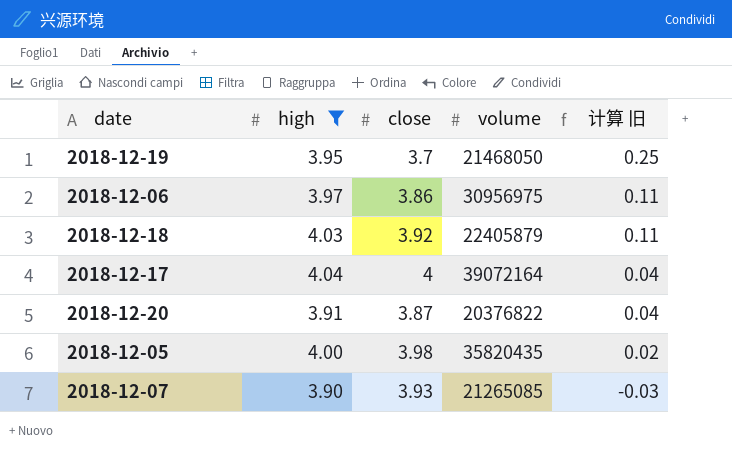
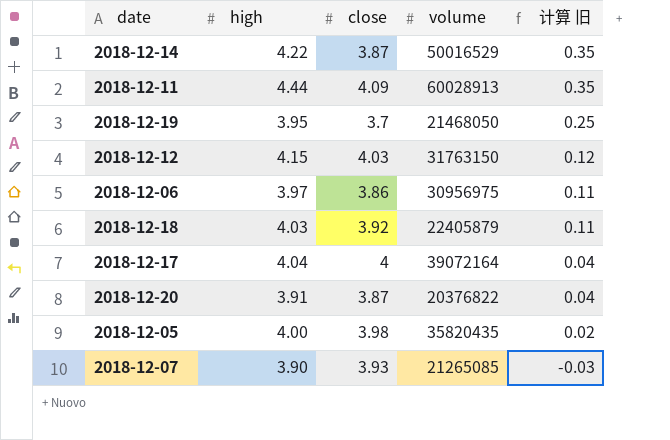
filter: high <= 4.04 -> none

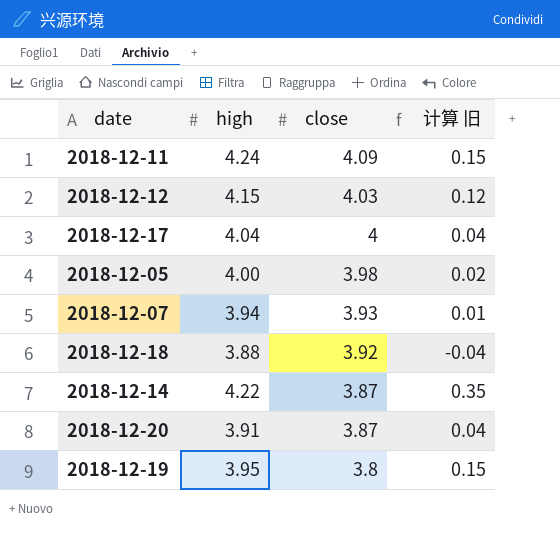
row order: 计算 旧 descending -> close descending
column volume | position: 4 -> none
row 2018-12-06: 3.97 | 3.86 | 30956975 | 0.11 -> none
2018-12-11 | high: 4.44 -> 4.24
2018-12-11 | 计算 旧: 0.35 -> 0.15
2018-12-07 | high: 3.90 -> 3.94
2018-12-07 | 计算 旧: -0.03 -> 0.01
2018-12-18 | high: 4.03 -> 3.88
2018-12-18 | 计算 旧: 0.11 -> -0.04
2018-12-19 | close: 3.7 -> 3.8
2018-12-19 | 计算 旧: 0.25 -> 0.15

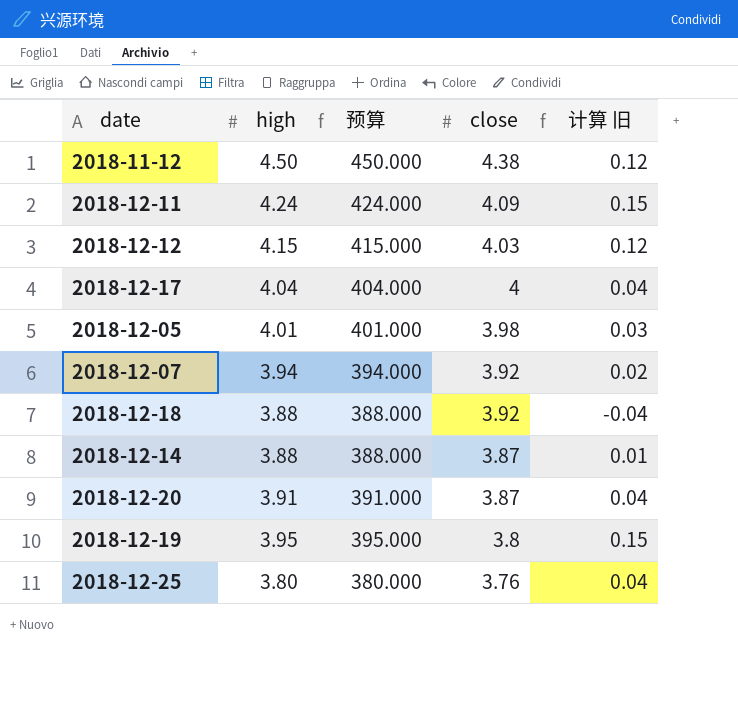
column 预算 | formula: none -> [high] * 100
row 2018-11-12: none -> 4.50 | 450.000 | 4.38 | 0.12
2018-12-05 | high: 4.00 -> 4.01
2018-12-05 | 计算 旧: 0.02 -> 0.03
2018-12-07 | close: 3.93 -> 3.92
2018-12-07 | 计算 旧: 0.01 -> 0.02
2018-12-14 | high: 4.22 -> 3.88
2018-12-14 | 计算 旧: 0.35 -> 0.01
row 2018-12-25: none -> 3.80 | 380.000 | 3.76 | 0.04

